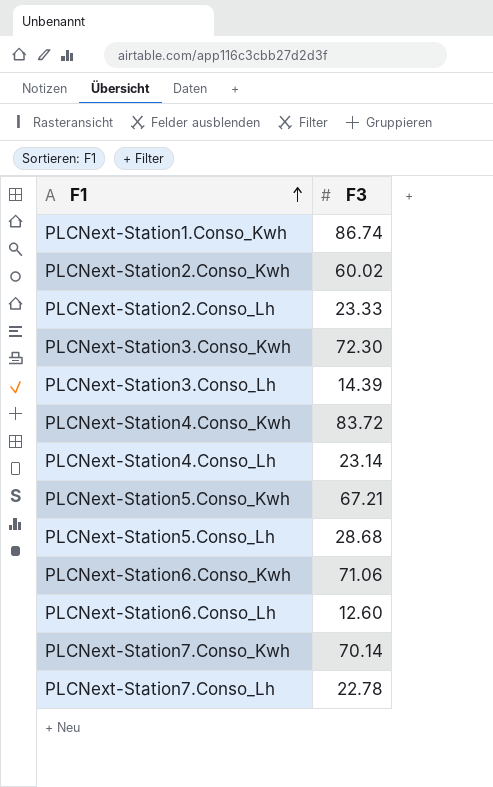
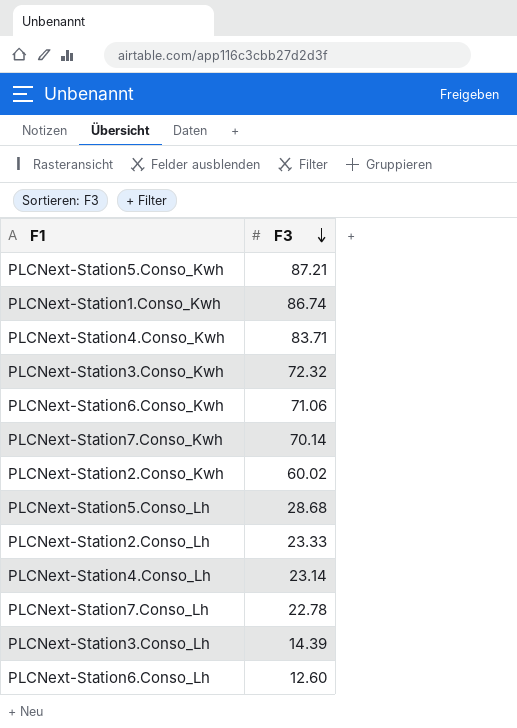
row order: F1 ascending -> F3 descending
PLCNext-Station5.Conso_Kwh | F3: 67.21 -> 87.21
PLCNext-Station4.Conso_Kwh | F3: 83.72 -> 83.71
PLCNext-Station3.Conso_Kwh | F3: 72.30 -> 72.32

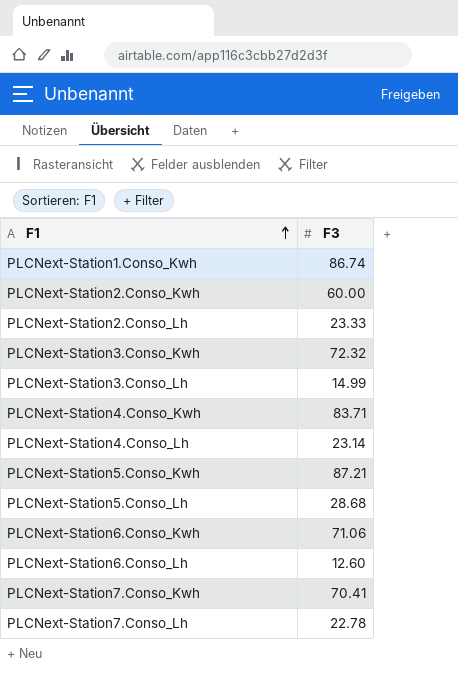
row order: F3 descending -> F1 ascending
PLCNext-Station2.Conso_Kwh | F3: 60.02 -> 60.00
PLCNext-Station3.Conso_Lh | F3: 14.39 -> 14.99
PLCNext-Station7.Conso_Kwh | F3: 70.14 -> 70.41

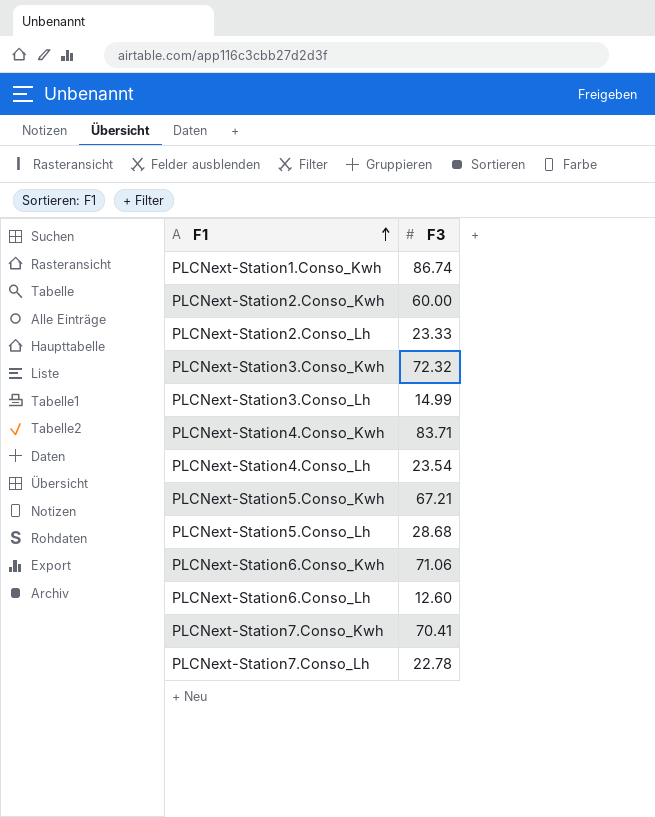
PLCNext-Station4.Conso_Lh | F3: 23.14 -> 23.54
PLCNext-Station5.Conso_Kwh | F3: 87.21 -> 67.21

